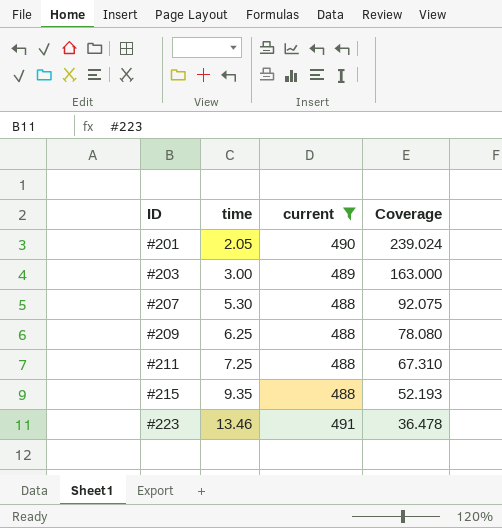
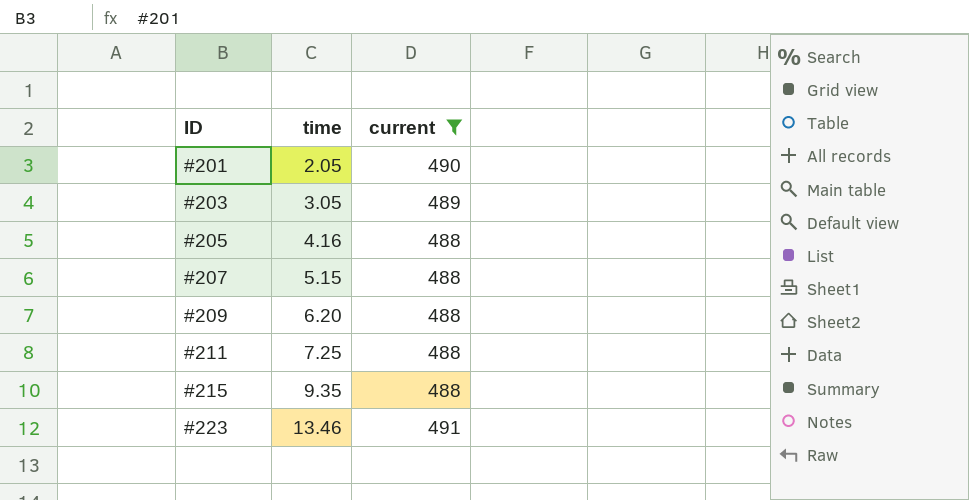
column Coverage | formula: [current] / [time] -> none
#203 | time: 3.00 -> 3.05
row #205: none -> 4.16 | 488
#207 | time: 5.30 -> 5.15
#209 | time: 6.25 -> 6.20

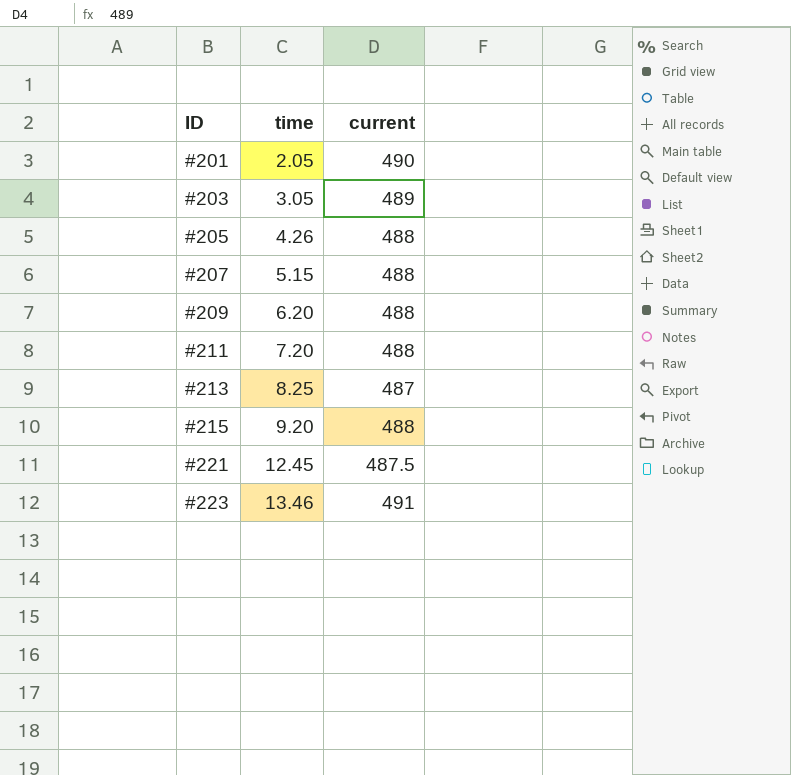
filter: current >= 488 -> none
#205 | time: 4.16 -> 4.26
#211 | time: 7.25 -> 7.20
#215 | time: 9.35 -> 9.20

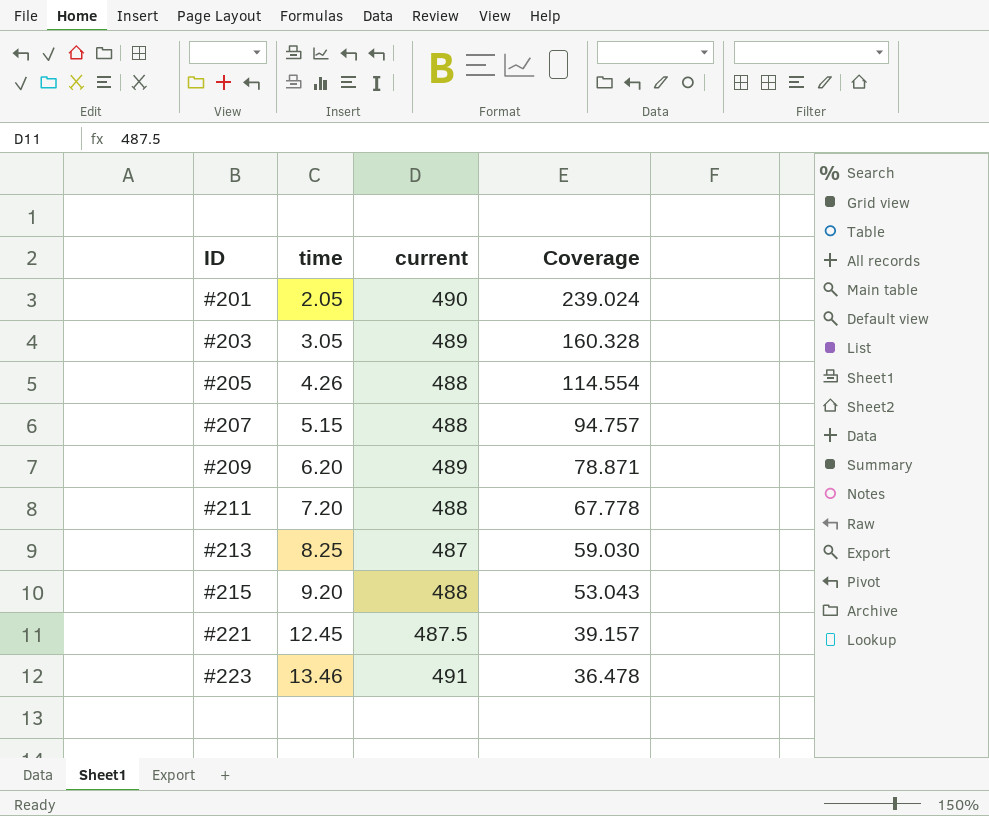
column Coverage | formula: none -> [current] / [time]
#209 | current: 488 -> 489

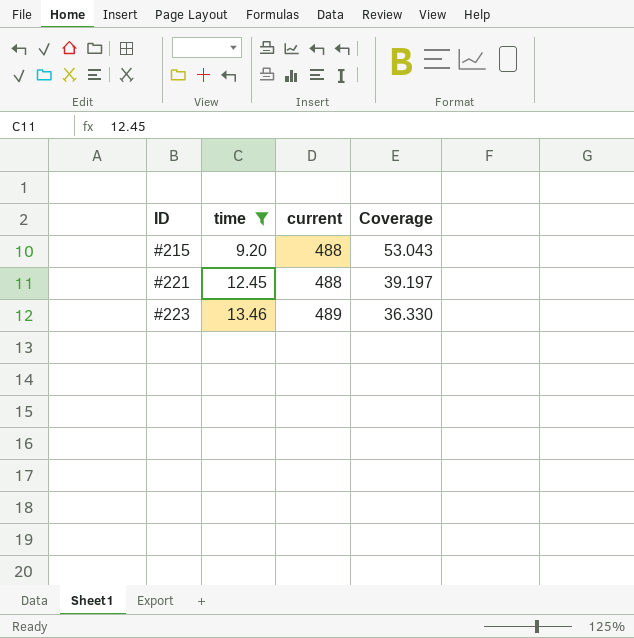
filter: none -> time >= 9.20
#221 | current: 487.5 -> 488
#221 | Coverage: 39.157 -> 39.197
#223 | current: 491 -> 489
#223 | Coverage: 36.478 -> 36.330

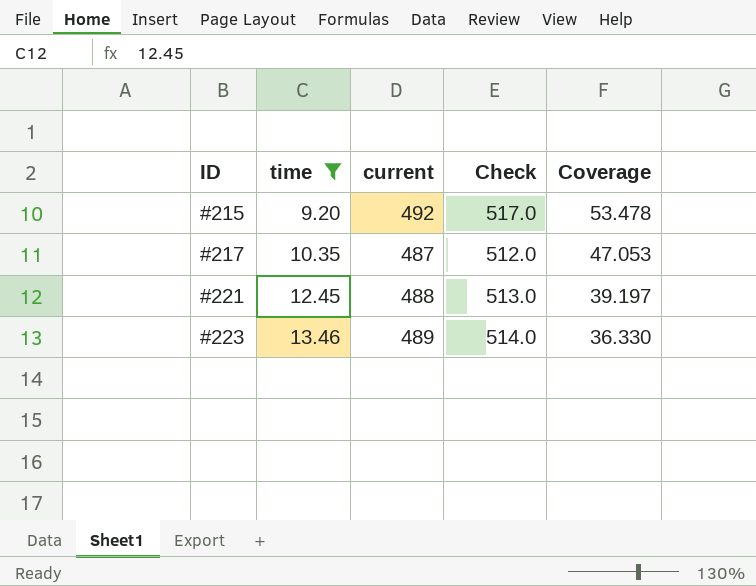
column Check | formula: none -> [current] + 25
#215 | current: 488 -> 492
#215 | Coverage: 53.043 -> 53.478
row #217: none -> 10.35 | 487 | 512.0 | 47.053

